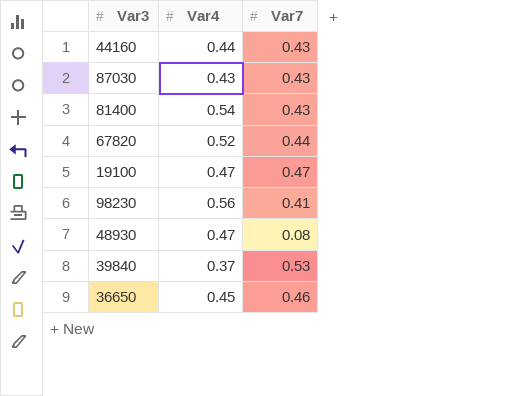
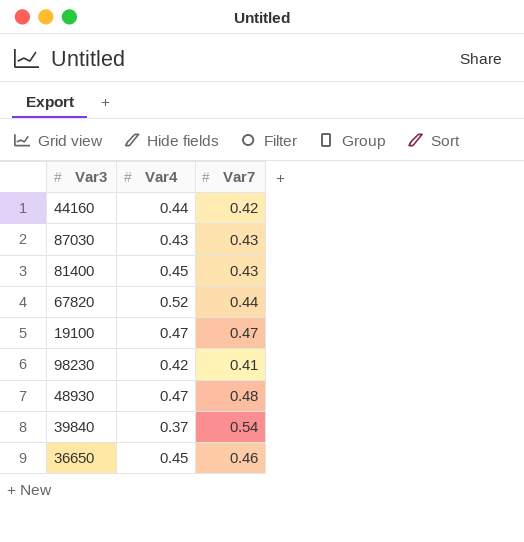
44160 | Var7: 0.43 -> 0.42
81400 | Var4: 0.54 -> 0.45
98230 | Var4: 0.56 -> 0.42
48930 | Var7: 0.08 -> 0.48
39840 | Var7: 0.53 -> 0.54

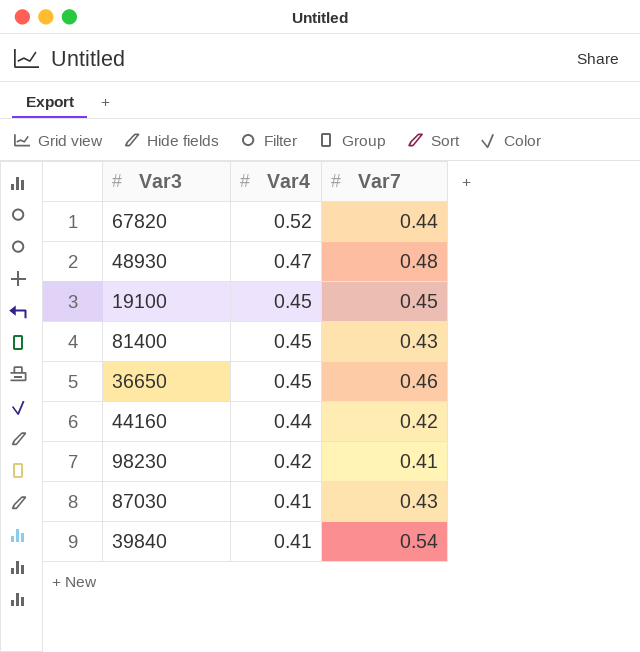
row order: none -> Var4 descending
19100 | Var4: 0.47 -> 0.45
19100 | Var7: 0.47 -> 0.45
87030 | Var4: 0.43 -> 0.41
39840 | Var4: 0.37 -> 0.41

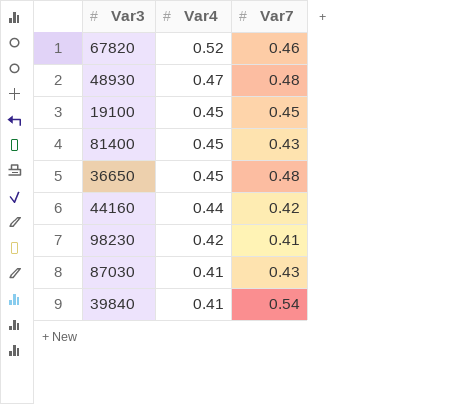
67820 | Var7: 0.44 -> 0.46
36650 | Var7: 0.46 -> 0.48

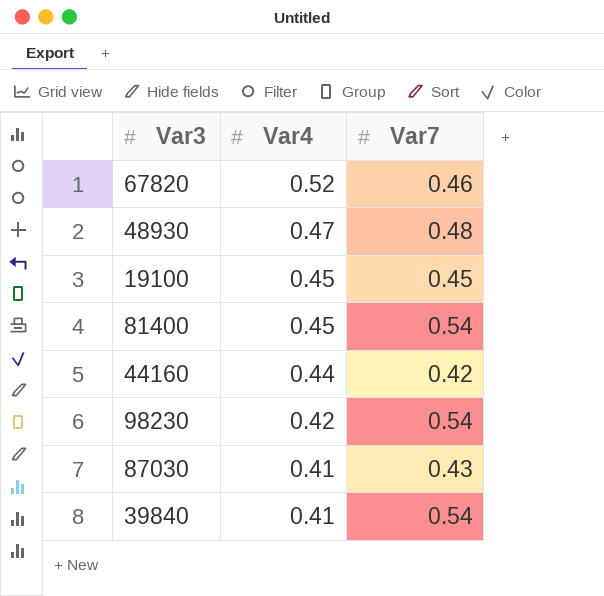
row 36650: 0.45 | 0.48 -> none
81400 | Var7: 0.43 -> 0.54
98230 | Var7: 0.41 -> 0.54

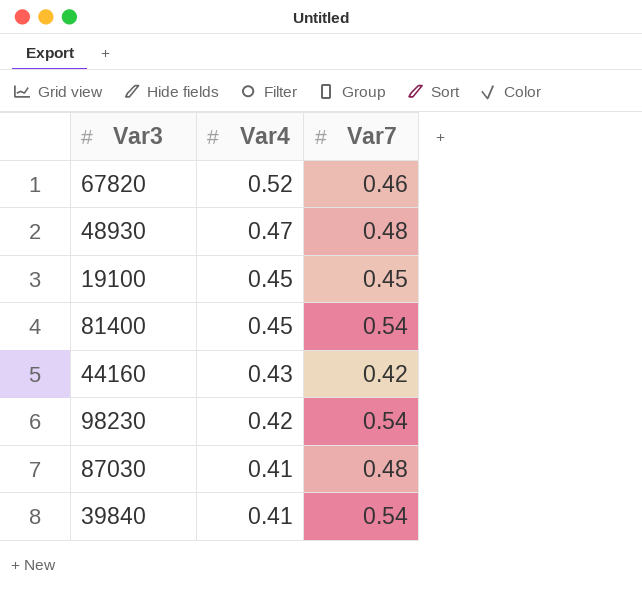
44160 | Var4: 0.44 -> 0.43
87030 | Var7: 0.43 -> 0.48

